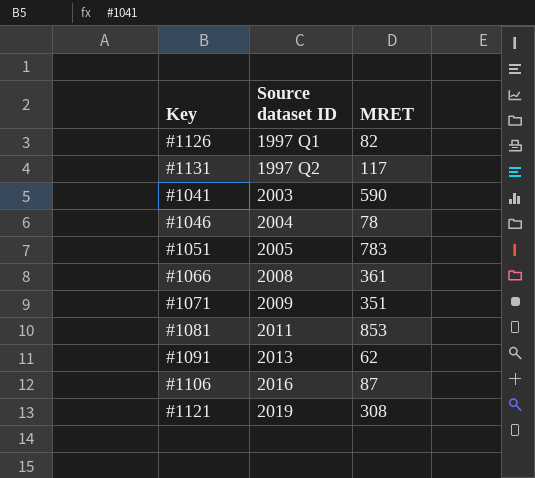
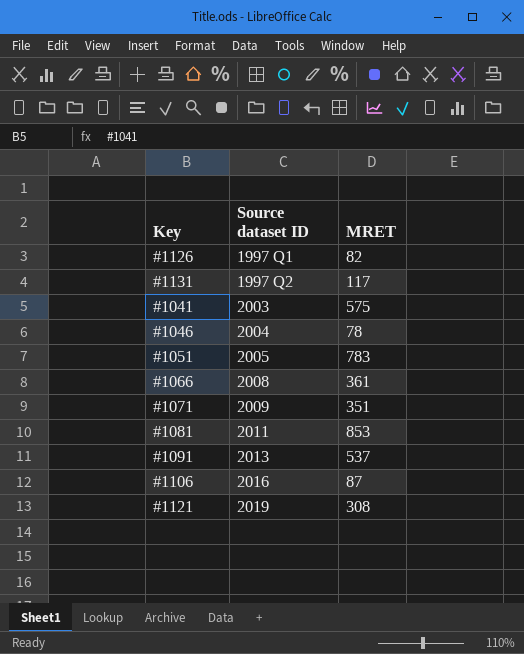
#1041 | MRET: 590 -> 575
#1091 | MRET: 62 -> 537

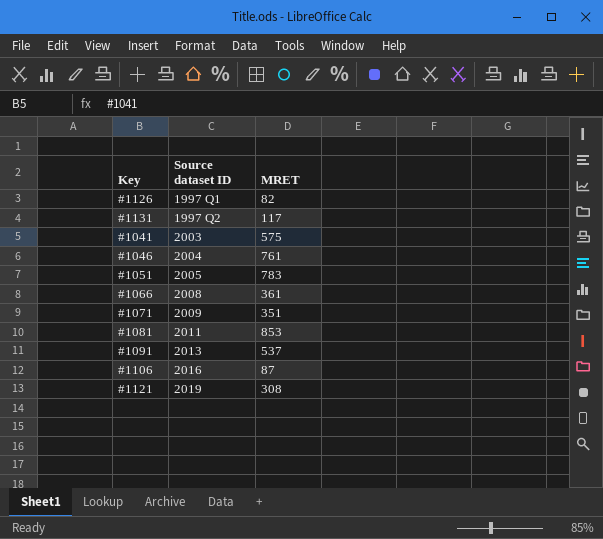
#1046 | MRET: 78 -> 761

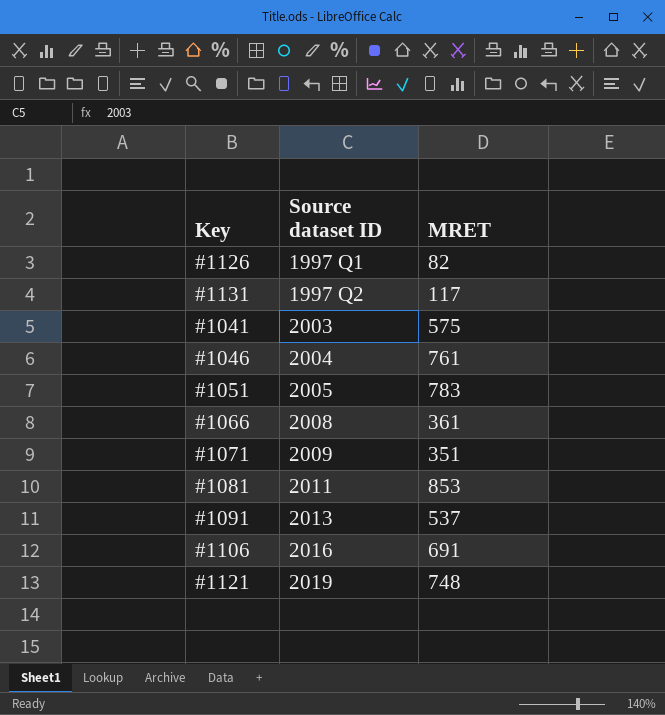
#1106 | MRET: 87 -> 691
#1121 | MRET: 308 -> 748

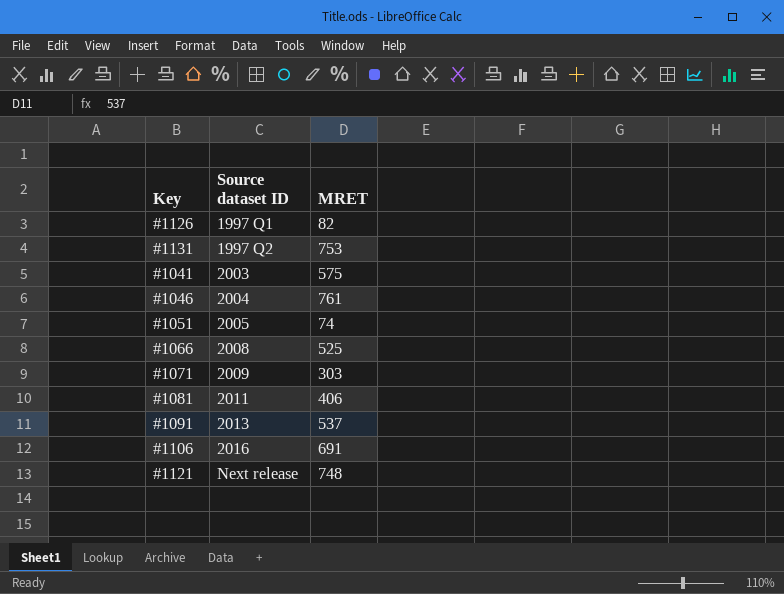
#1131 | MRET: 117 -> 753
#1051 | MRET: 783 -> 74
#1066 | MRET: 361 -> 525
#1071 | MRET: 351 -> 303
#1081 | MRET: 853 -> 406
#1121 | Source dataset ID: 2019 -> Next release

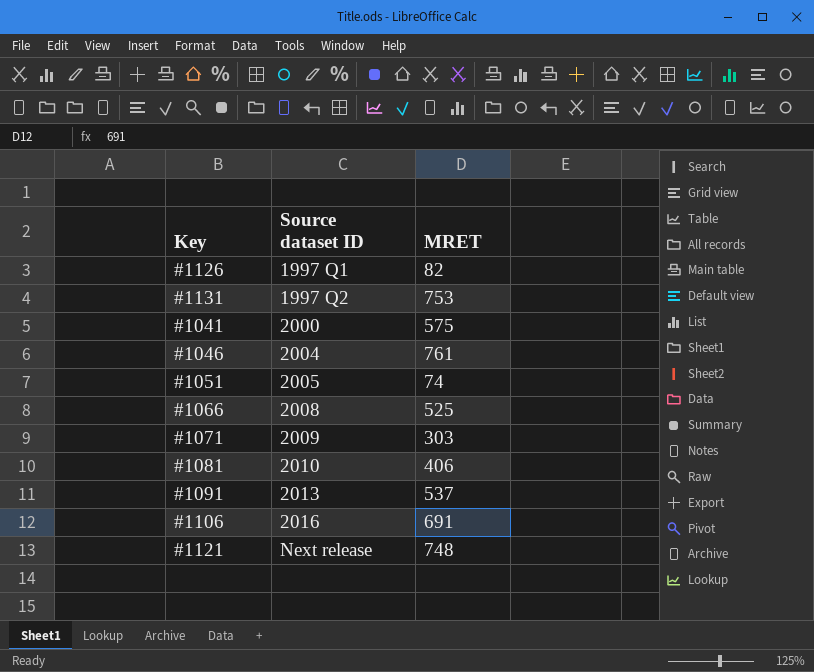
#1041 | Source dataset ID: 2003 -> 2000
#1081 | Source dataset ID: 2011 -> 2010

